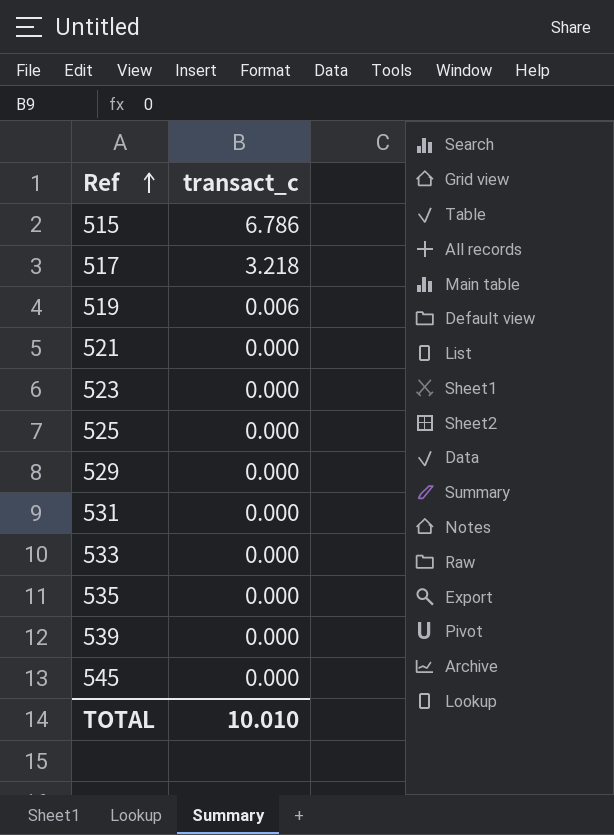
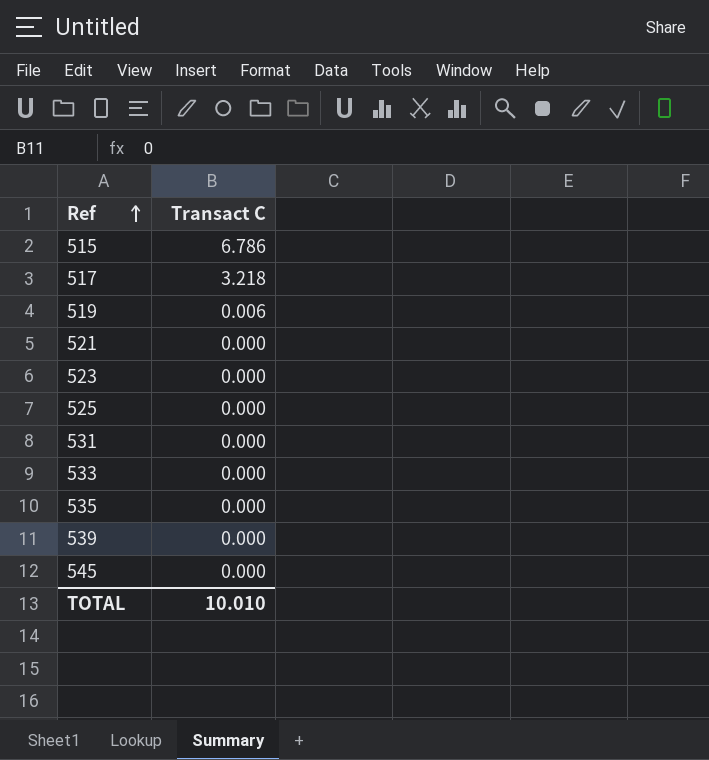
column name: transact_c -> Transact C
row 529: 0.000 -> none

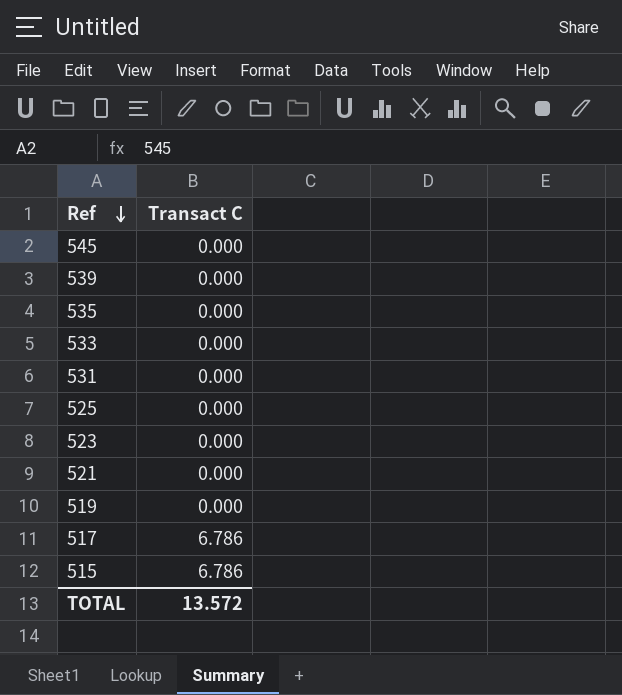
row order: Ref ascending -> Ref descending
519 | Transact C: 0.006 -> 0.000
517 | Transact C: 3.218 -> 6.786
TOTAL | Transact C: 10.010 -> 13.572

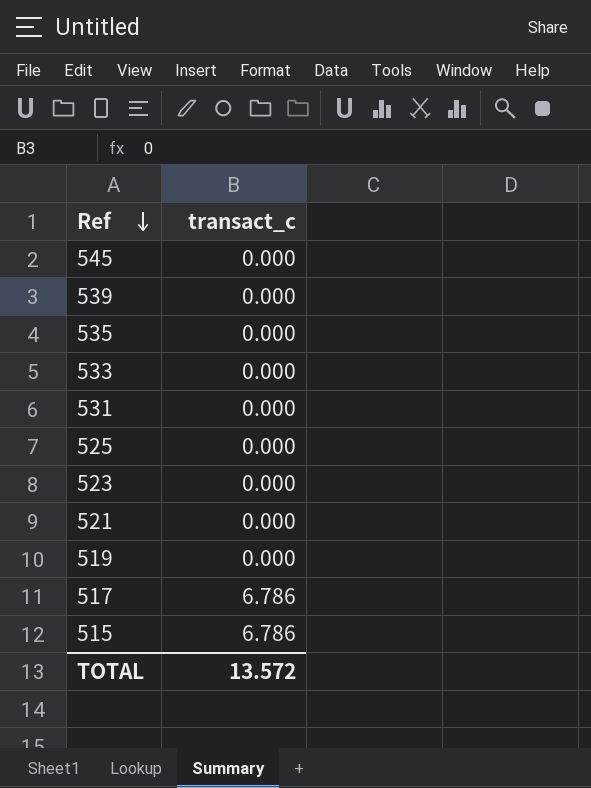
column name: Transact C -> transact_c

